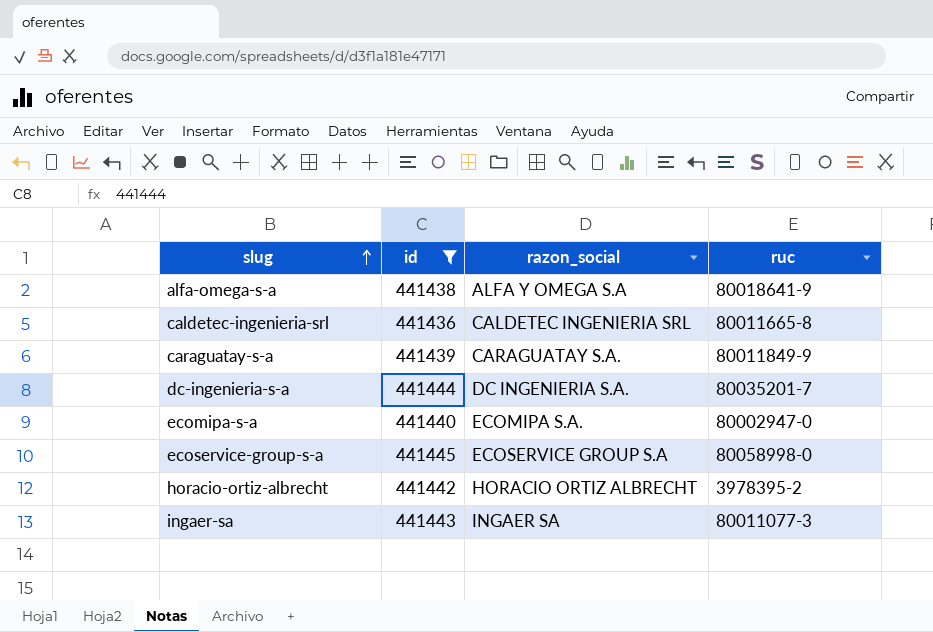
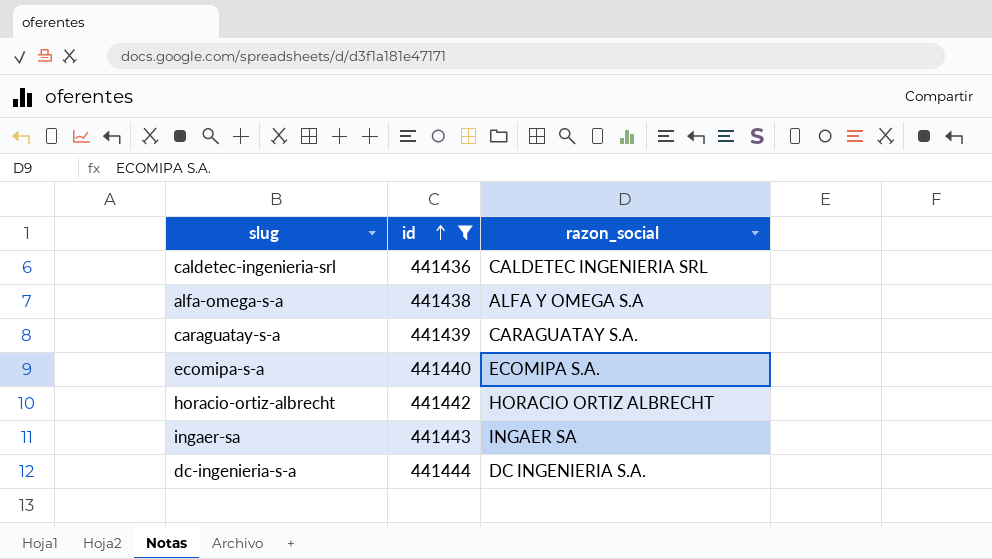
row order: slug ascending -> id ascending
column ruc | position: 4 -> none
row ecoservice-group-s-a: 441445 | ECOSERVICE GROUP S.A | 80058998-0 -> none

